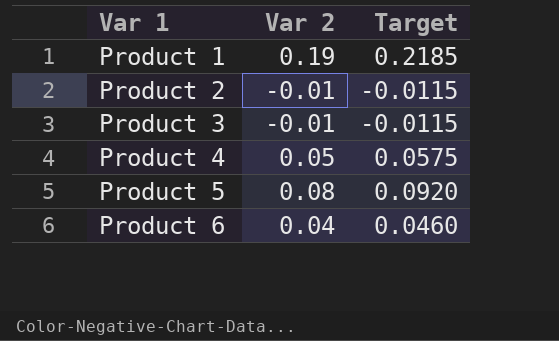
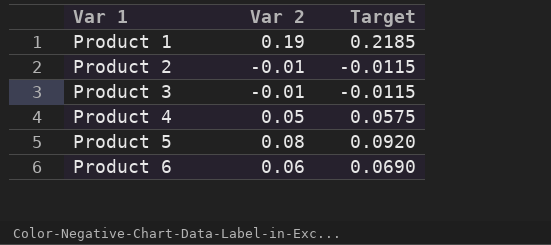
Product 6 | Var 2: 0.04 -> 0.06
Product 6 | Target: 0.0460 -> 0.0690

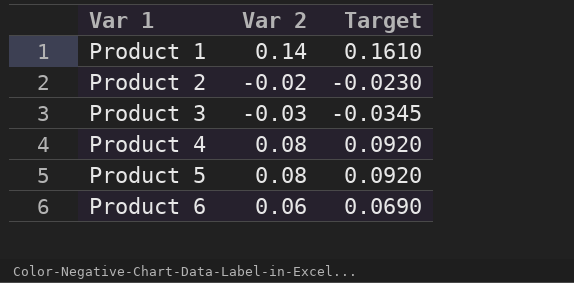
Product 1 | Var 2: 0.19 -> 0.14
Product 1 | Target: 0.2185 -> 0.1610
Product 2 | Var 2: -0.01 -> -0.02
Product 2 | Target: -0.0115 -> -0.0230
Product 3 | Var 2: -0.01 -> -0.03
Product 3 | Target: -0.0115 -> -0.0345
Product 4 | Var 2: 0.05 -> 0.08
Product 4 | Target: 0.0575 -> 0.0920

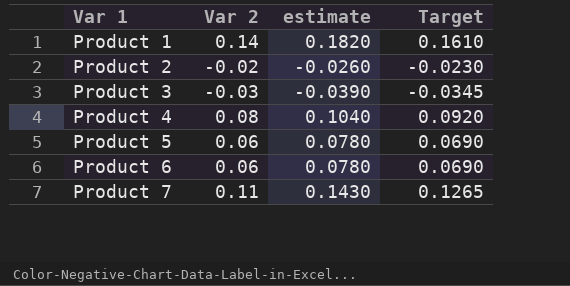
column estimate | formula: none -> [Var 2] * 1.3
Product 5 | Var 2: 0.08 -> 0.06
Product 5 | Target: 0.0920 -> 0.0690
row Product 7: none -> 0.11 | 0.1430 | 0.1265

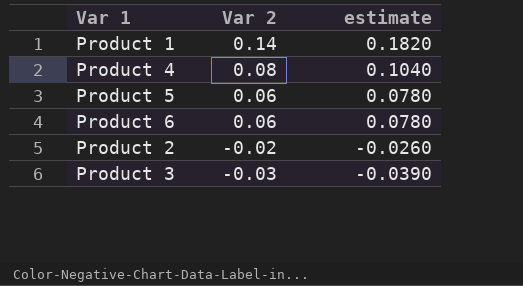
row order: Var 1 ascending -> Var 2 descending
column Target | formula: [Var 2] * 1.15 -> none
row Product 7: 0.11 | 0.1430 | 0.1265 -> none

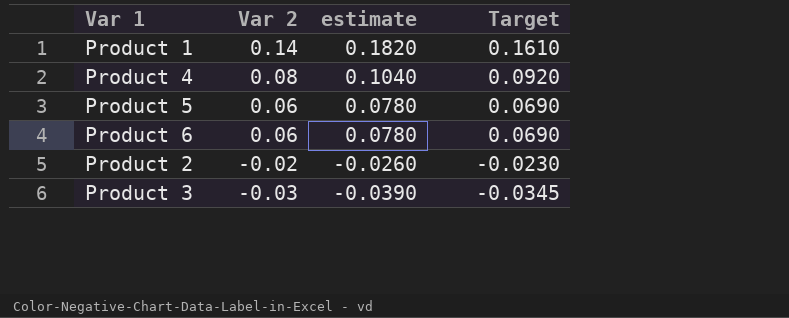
column Target | formula: none -> [Var 2] * 1.15

